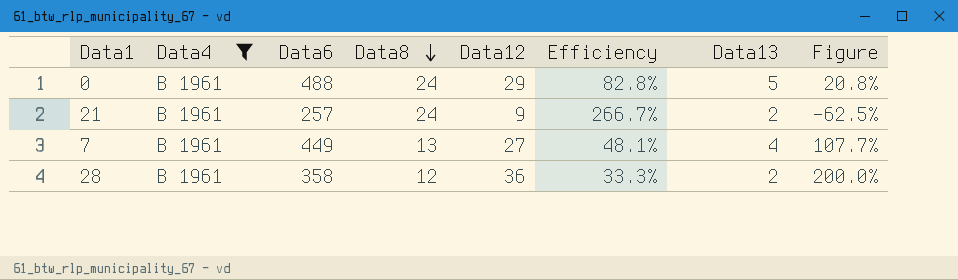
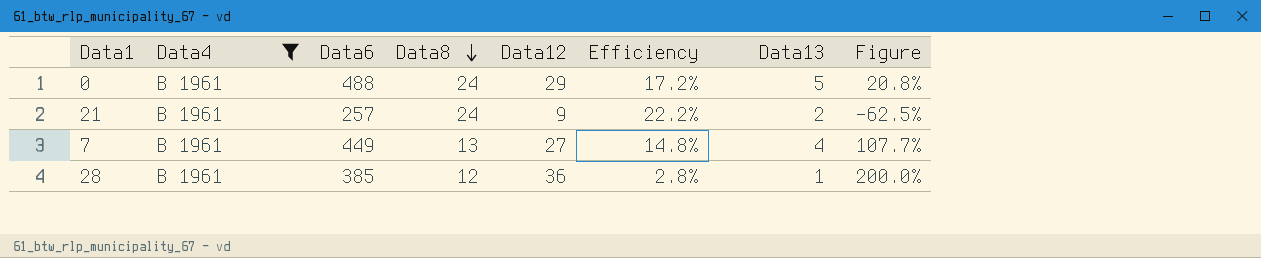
column Efficiency | formula: [Data8] / [Data12] -> [Data13] / [Data12]
28 | Data6: 358 -> 385
28 | Data13: 2 -> 1

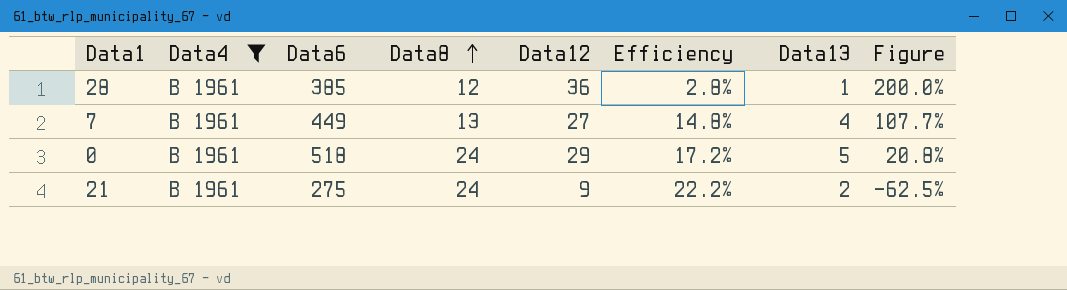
row order: Data8 descending -> Data8 ascending
0 | Data6: 488 -> 518
21 | Data6: 257 -> 275

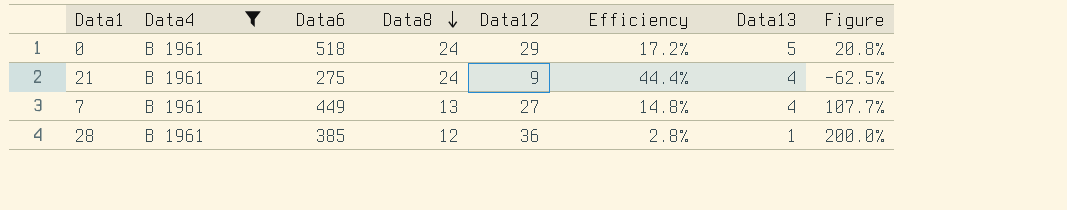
row order: Data8 ascending -> Data8 descending
21 | Efficiency: 22.2% -> 44.4%
21 | Data13: 2 -> 4

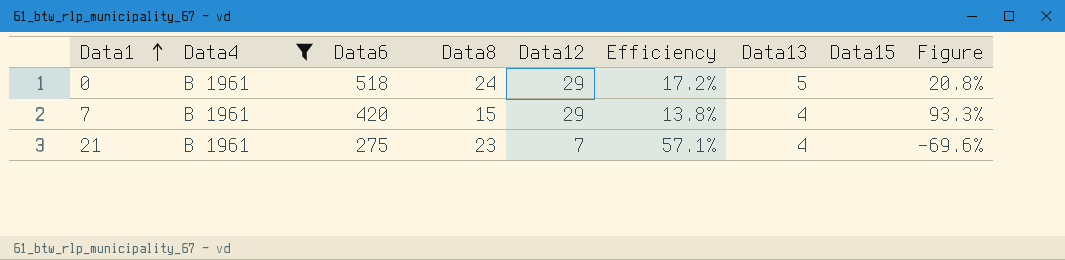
row order: Data8 descending -> Data1 ascending
column Data15 | position: none -> 8
row 28: B 1961 | 385 | 12 | 36 | 2.8% | 1 | 200.0% -> none
7 | Data6: 449 -> 420
7 | Data8: 13 -> 15
7 | Data12: 27 -> 29
7 | Efficiency: 14.8% -> 13.8%
7 | Figure: 107.7% -> 93.3%
21 | Data8: 24 -> 23
21 | Data12: 9 -> 7
21 | Efficiency: 44.4% -> 57.1%
21 | Figure: -62.5% -> -69.6%

